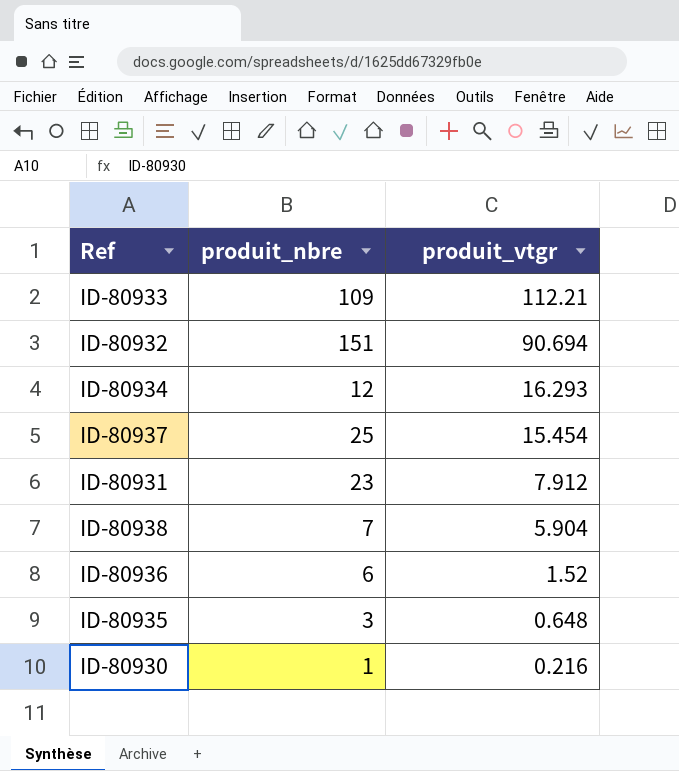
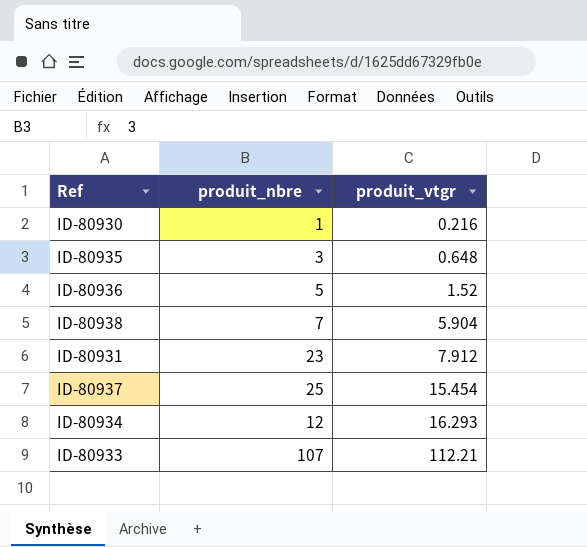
row order: produit_vtgr descending -> produit_vtgr ascending
row ID-80932: 151 | 90.694 -> none
ID-80936 | produit_nbre: 6 -> 5
ID-80933 | produit_nbre: 109 -> 107

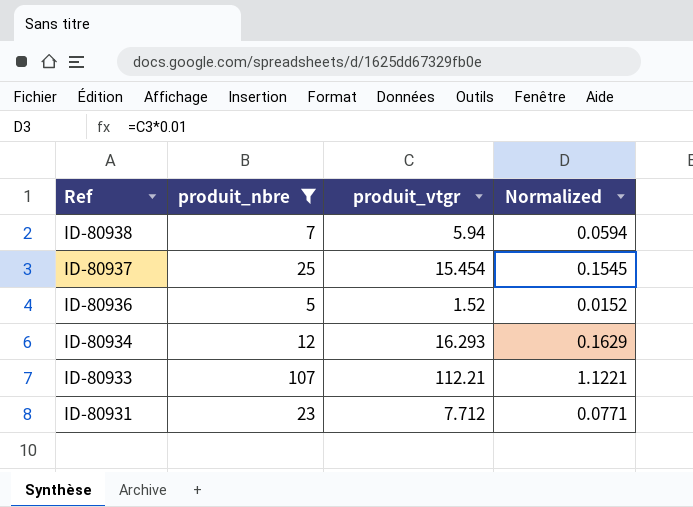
filter: none -> produit_nbre >= 5
row order: produit_vtgr ascending -> Ref descending
column Normalized | formula: none -> [produit_vtgr] * 0.01
ID-80938 | produit_vtgr: 5.904 -> 5.94
ID-80931 | produit_vtgr: 7.912 -> 7.712

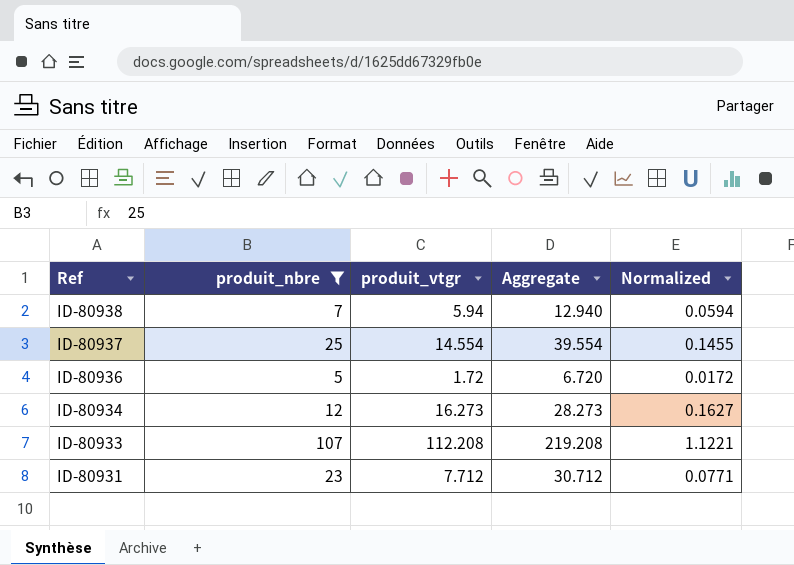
column Aggregate | formula: none -> [produit_nbre] + [produit_vtgr]
ID-80937 | produit_vtgr: 15.454 -> 14.554
ID-80937 | Normalized: 0.1545 -> 0.1455
ID-80936 | produit_vtgr: 1.52 -> 1.72
ID-80936 | Normalized: 0.0152 -> 0.0172
ID-80934 | produit_vtgr: 16.293 -> 16.273
ID-80934 | Normalized: 0.1629 -> 0.1627
ID-80933 | produit_vtgr: 112.21 -> 112.208

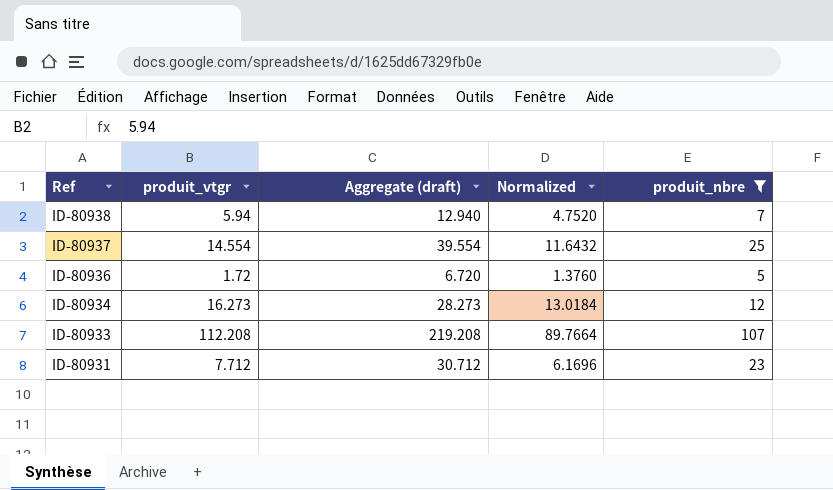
column name: Aggregate -> Aggregate (draft)
column Normalized | formula: [produit_vtgr] * 0.01 -> [produit_vtgr] * 0.8
column produit_nbre | position: 2 -> 5

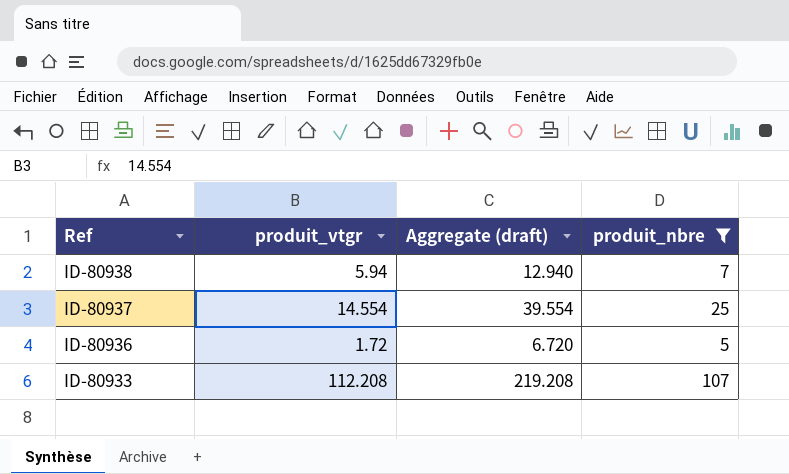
column Normalized | formula: [produit_vtgr] * 0.8 -> none
row ID-80934: 16.273 | 28.273 | 13.0184 | 12 -> none
row ID-80931: 7.712 | 30.712 | 6.1696 | 23 -> none

